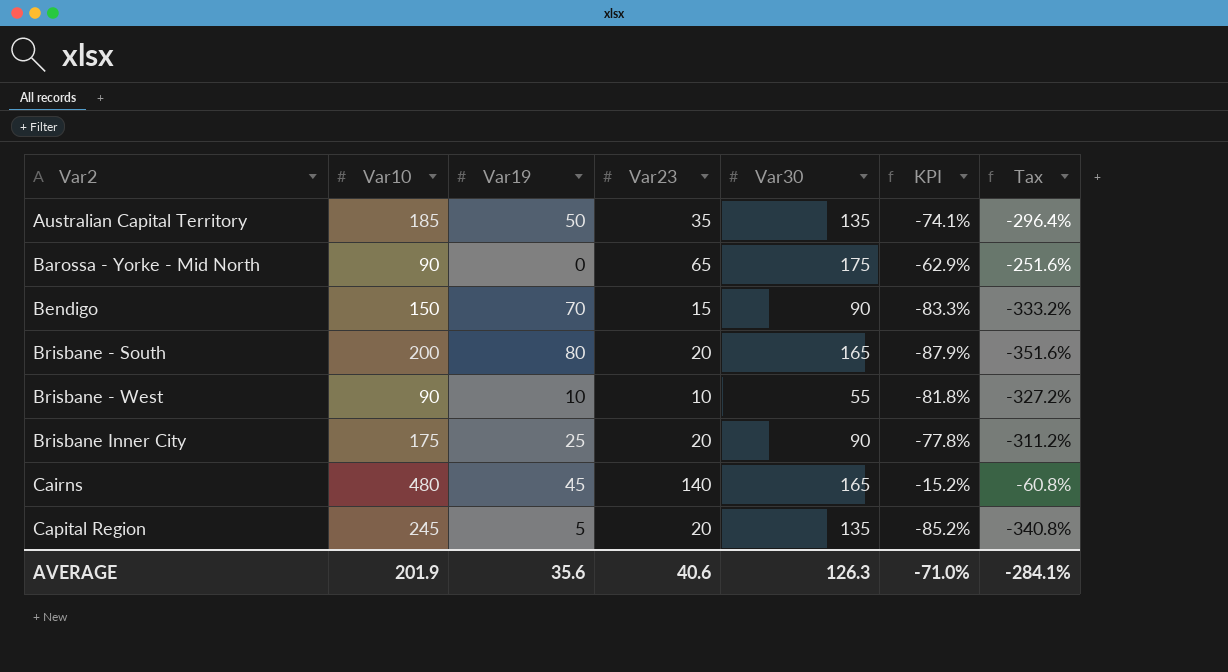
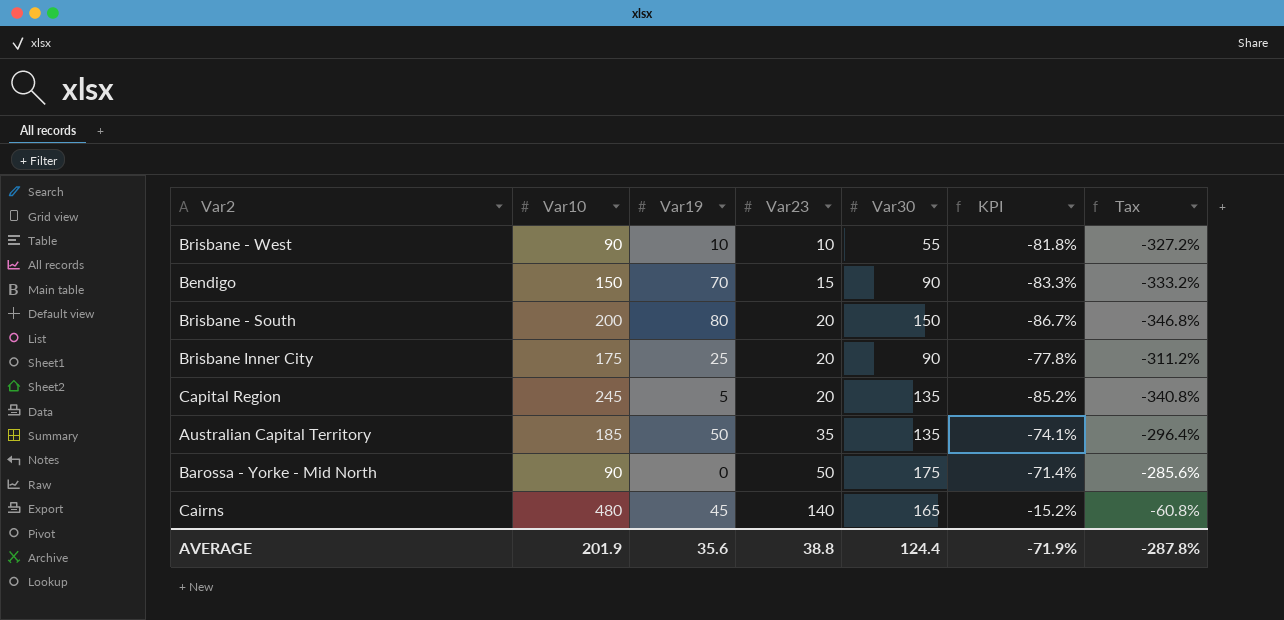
row order: Var2 ascending -> Var23 ascending
Brisbane - South | Var30: 165 -> 150
Brisbane - South | KPI: -87.9% -> -86.7%
Brisbane - South | Tax: -351.6% -> -346.8%
Barossa - Yorke - Mid North | Var23: 65 -> 50
Barossa - Yorke - Mid North | KPI: -62.9% -> -71.4%
Barossa - Yorke - Mid North | Tax: -251.6% -> -285.6%
AVERAGE | Var23: 40.6 -> 38.8
AVERAGE | Var30: 126.3 -> 124.4
AVERAGE | KPI: -71.0% -> -71.9%
AVERAGE | Tax: -284.1% -> -287.8%

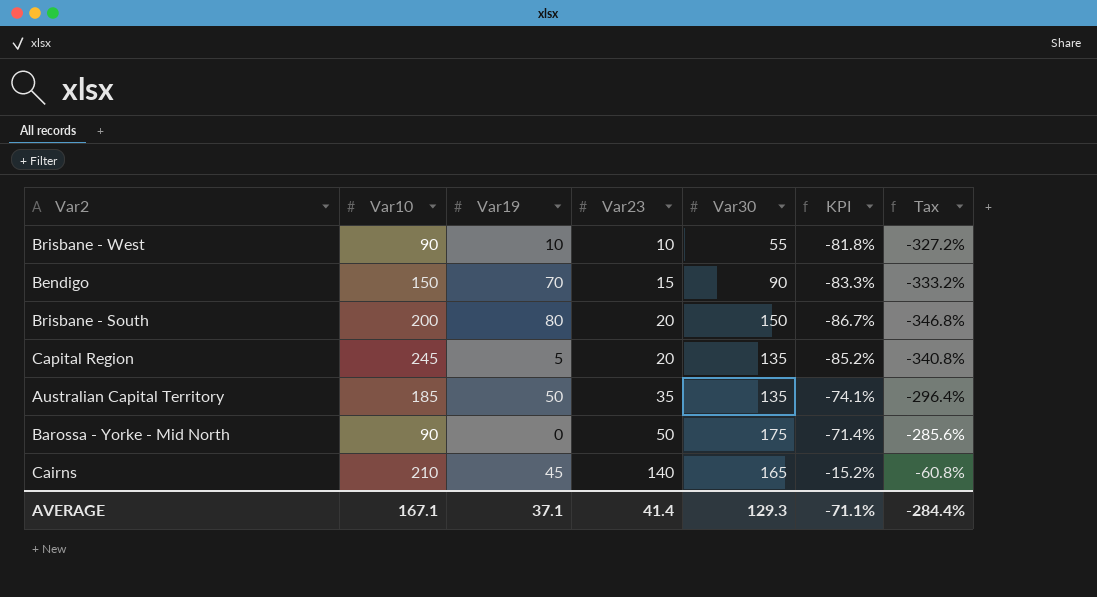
row Brisbane Inner City: 175 | 25 | 20 | 90 | -77.8% | -311.2% -> none
Cairns | Var10: 480 -> 210
AVERAGE | Var10: 201.9 -> 167.1
AVERAGE | Var19: 35.6 -> 37.1
AVERAGE | Var23: 38.8 -> 41.4
AVERAGE | Var30: 124.4 -> 129.3
AVERAGE | KPI: -71.9% -> -71.1%
AVERAGE | Tax: -287.8% -> -284.4%

